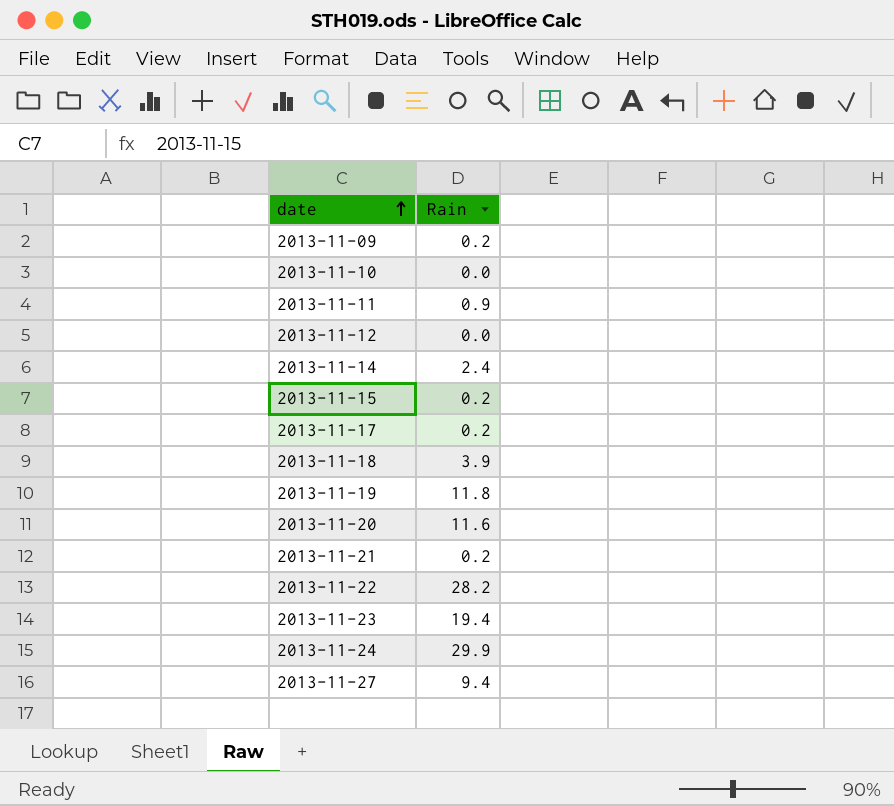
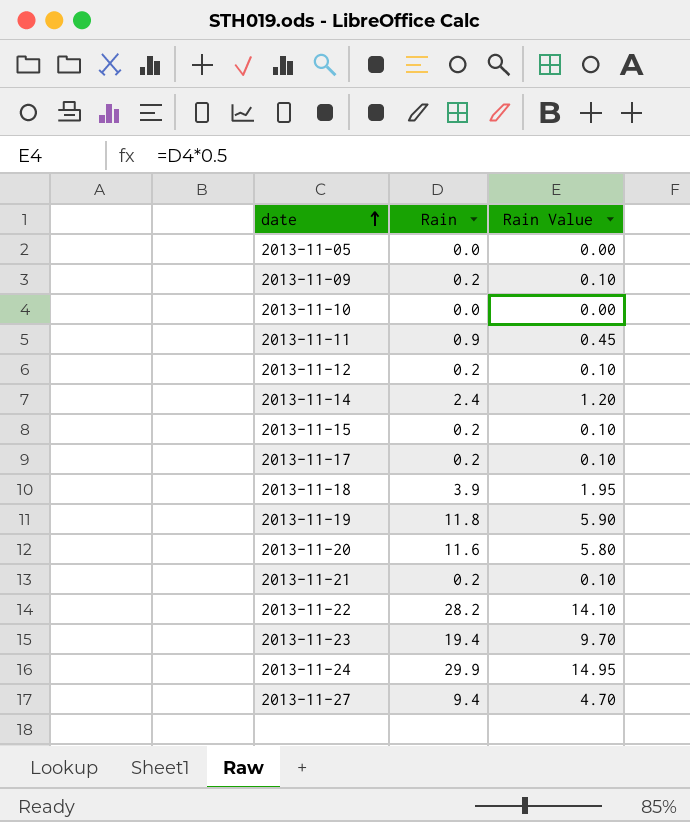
column Rain Value | formula: none -> [Rain] * 0.5
row 2013-11-05: none -> 0.0 | 0.00
2013-11-12 | Rain: 0.0 -> 0.2

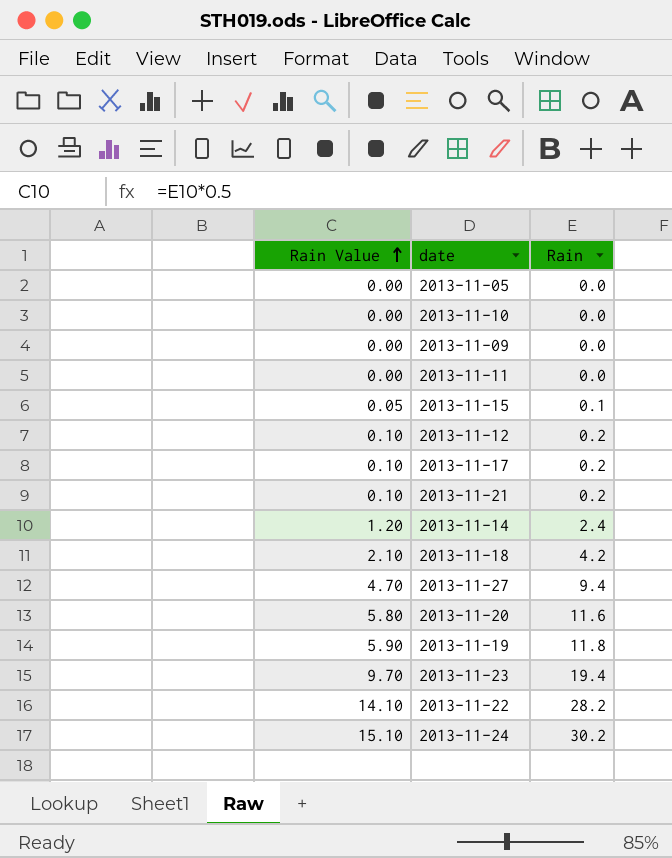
row order: date ascending -> Rain Value ascending
column Rain Value | position: 3 -> 1
2013-11-09 | Rain Value: 0.10 -> 0.00
2013-11-09 | Rain: 0.2 -> 0.0
2013-11-11 | Rain Value: 0.45 -> 0.00
2013-11-11 | Rain: 0.9 -> 0.0
2013-11-15 | Rain Value: 0.10 -> 0.05
2013-11-15 | Rain: 0.2 -> 0.1
2013-11-18 | Rain Value: 1.95 -> 2.10
2013-11-18 | Rain: 3.9 -> 4.2
2013-11-24 | Rain Value: 14.95 -> 15.10
2013-11-24 | Rain: 29.9 -> 30.2

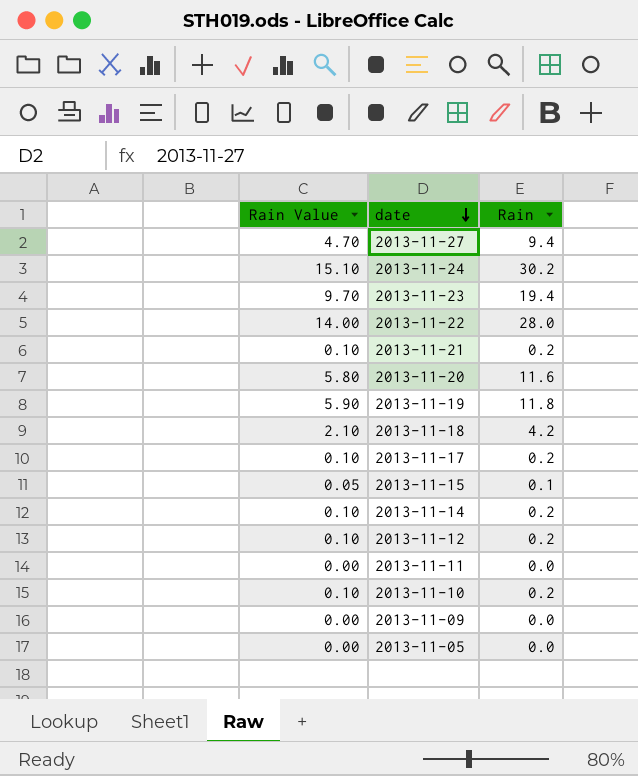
row order: Rain Value ascending -> date descending
2013-11-22 | Rain Value: 14.10 -> 14.00
2013-11-22 | Rain: 28.2 -> 28.0
2013-11-14 | Rain Value: 1.20 -> 0.10
2013-11-14 | Rain: 2.4 -> 0.2
2013-11-10 | Rain Value: 0.00 -> 0.10
2013-11-10 | Rain: 0.0 -> 0.2

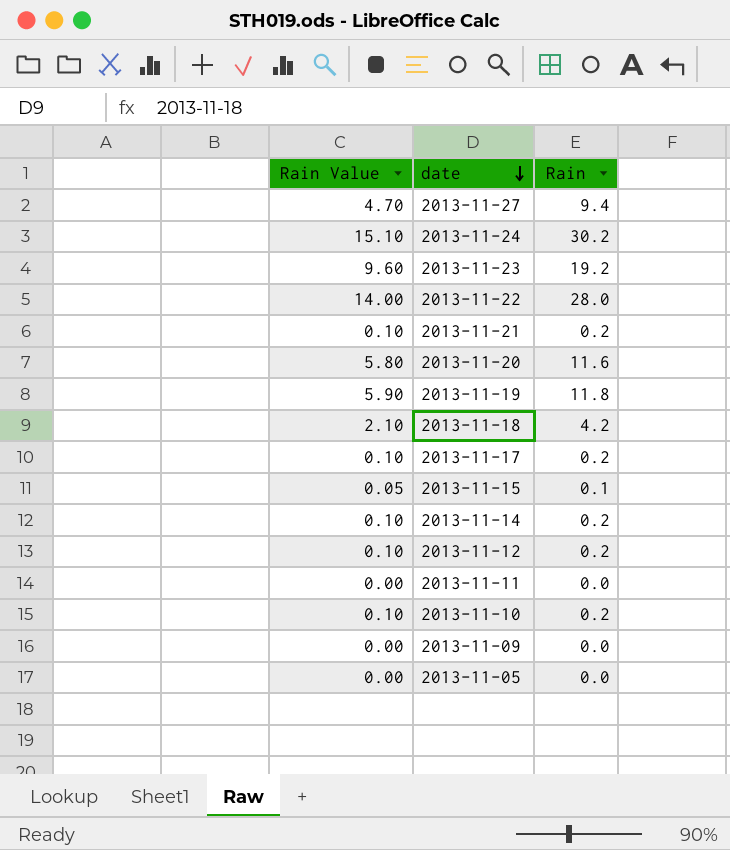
2013-11-23 | Rain Value: 9.70 -> 9.60
2013-11-23 | Rain: 19.4 -> 19.2

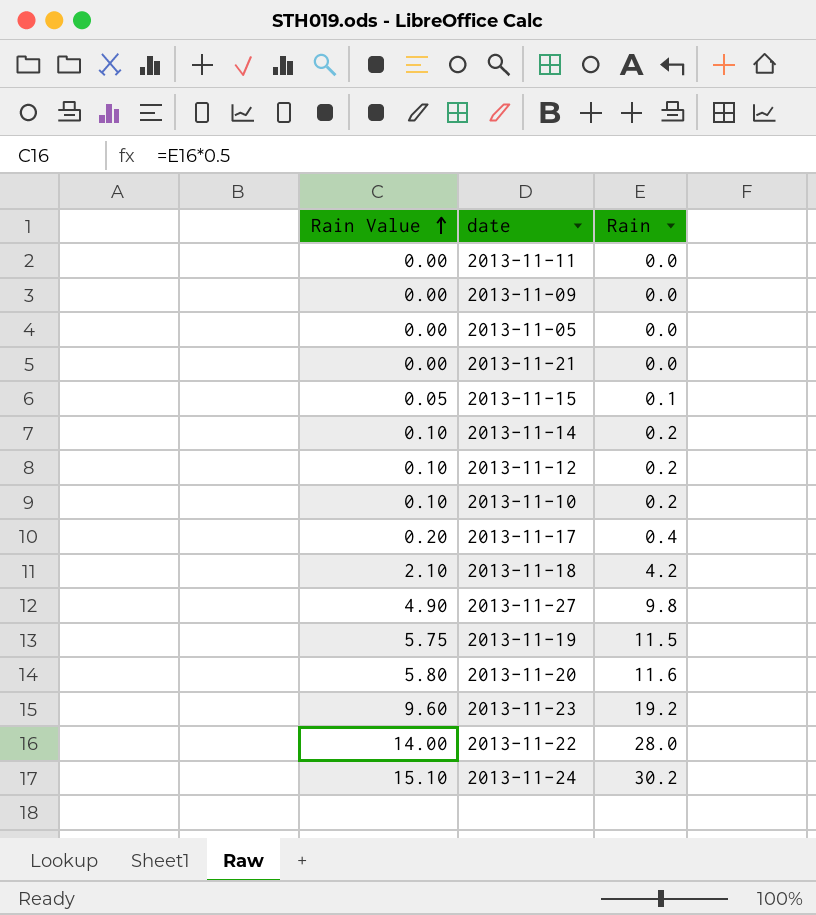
row order: date descending -> Rain Value ascending
2013-11-21 | Rain Value: 0.10 -> 0.00
2013-11-21 | Rain: 0.2 -> 0.0
2013-11-17 | Rain Value: 0.10 -> 0.20
2013-11-17 | Rain: 0.2 -> 0.4
2013-11-27 | Rain Value: 4.70 -> 4.90
2013-11-27 | Rain: 9.4 -> 9.8
2013-11-19 | Rain Value: 5.90 -> 5.75
2013-11-19 | Rain: 11.8 -> 11.5

